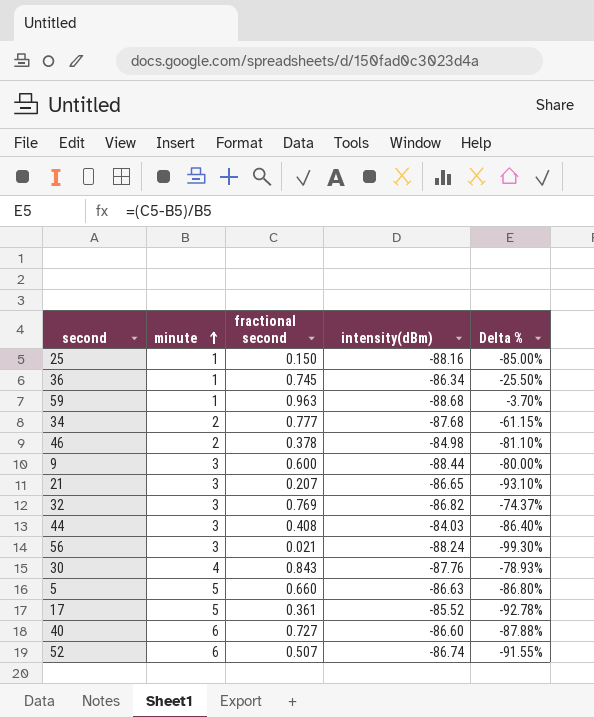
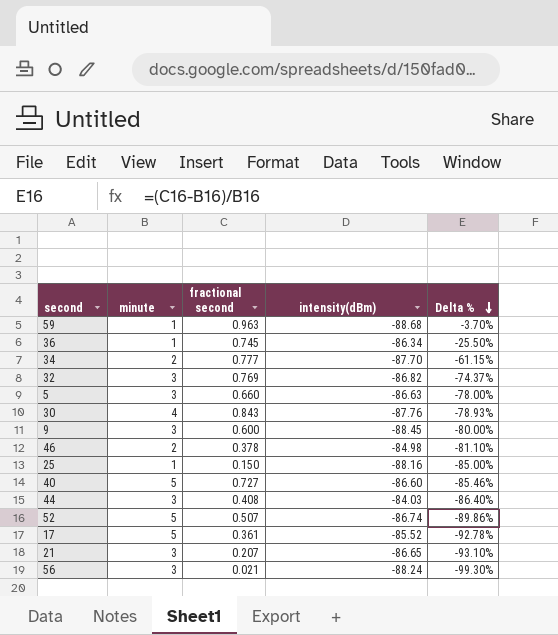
row order: minute ascending -> Delta % descending
34 | intensity(dBm): -87.68 -> -87.70
5 | minute: 5 -> 3
5 | Delta %: -86.80% -> -78.00%
9 | intensity(dBm): -88.44 -> -88.45
40 | minute: 6 -> 5
40 | Delta %: -87.88% -> -85.46%
52 | minute: 6 -> 5
52 | Delta %: -91.55% -> -89.86%

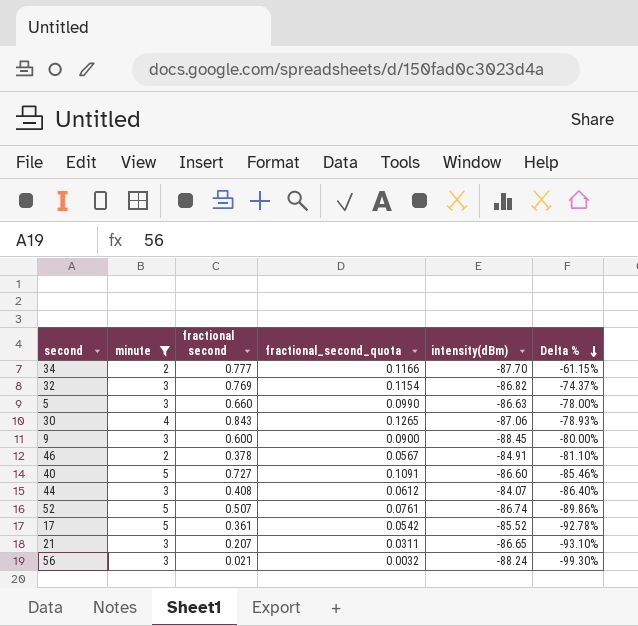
filter: none -> minute != 1
column fractional_second_quota | formula: none -> [fractional second] * 0.15
30 | intensity(dBm): -87.76 -> -87.06
46 | intensity(dBm): -84.98 -> -84.91
44 | intensity(dBm): -84.03 -> -84.07

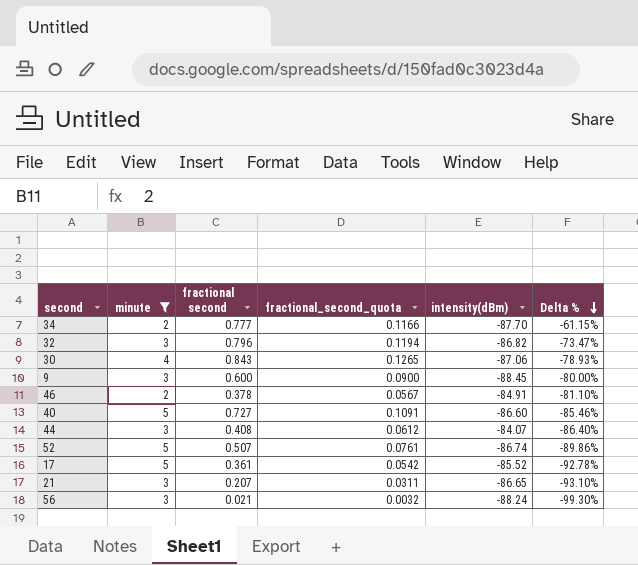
row 5: 3 | 0.660 | 0.0990 | -86.63 | -78.00% -> none
32 | fractional second: 0.769 -> 0.796
32 | fractional_second_quota: 0.1154 -> 0.1194
32 | Delta %: -74.37% -> -73.47%

